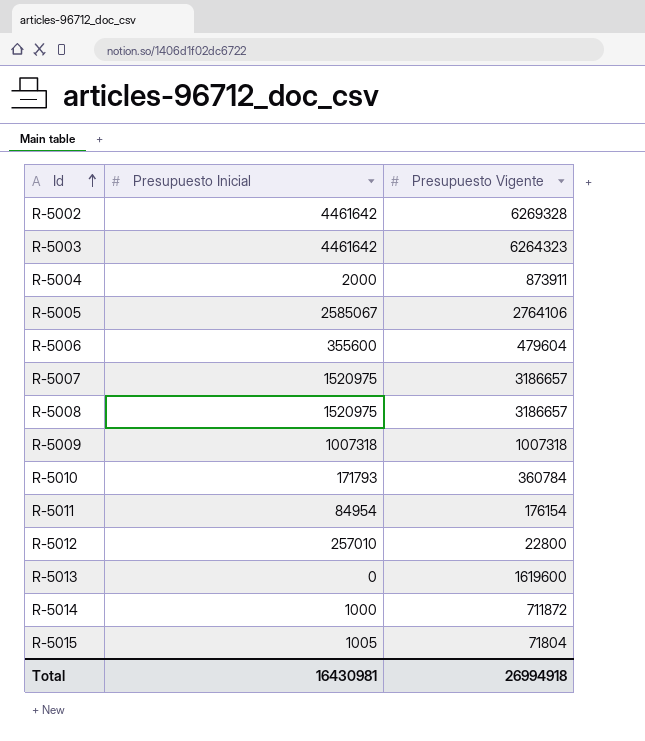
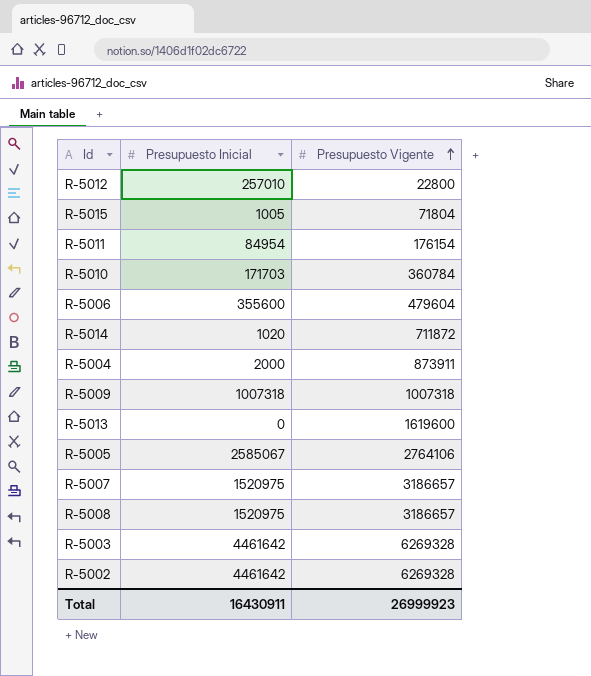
row order: Id ascending -> Presupuesto Vigente ascending
R-5010 | Presupuesto Inicial: 171793 -> 171703
R-5014 | Presupuesto Inicial: 1000 -> 1020
R-5003 | Presupuesto Vigente: 6264323 -> 6269328
Total | Presupuesto Inicial: 16430981 -> 16430911
Total | Presupuesto Vigente: 26994918 -> 26999923

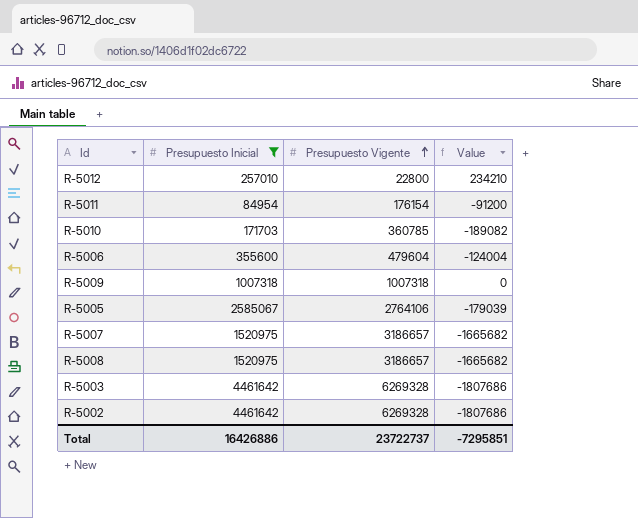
filter: none -> Presupuesto Inicial >= 84954
column Value | formula: none -> [Presupuesto Inicial] - [Presupuesto Vigente]
R-5010 | Presupuesto Vigente: 360784 -> 360785
Total | Presupuesto Inicial: 16430911 -> 16426886
Total | Presupuesto Vigente: 26999923 -> 23722737

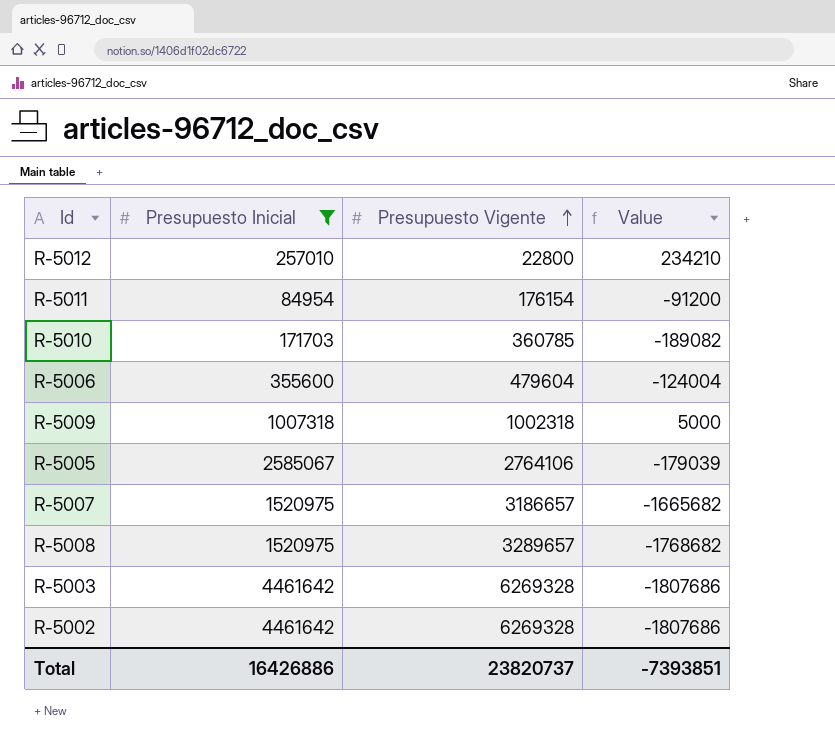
R-5009 | Presupuesto Vigente: 1007318 -> 1002318
R-5009 | Value: 0 -> 5000
R-5008 | Presupuesto Vigente: 3186657 -> 3289657
R-5008 | Value: -1665682 -> -1768682
Total | Presupuesto Vigente: 23722737 -> 23820737
Total | Value: -7295851 -> -7393851

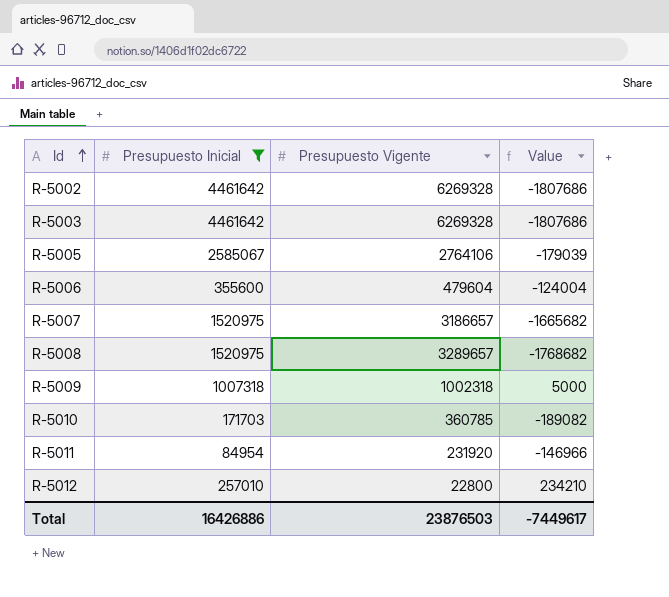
row order: Presupuesto Vigente ascending -> Id ascending
R-5011 | Presupuesto Vigente: 176154 -> 231920
R-5011 | Value: -91200 -> -146966
Total | Presupuesto Vigente: 23820737 -> 23876503
Total | Value: -7393851 -> -7449617

